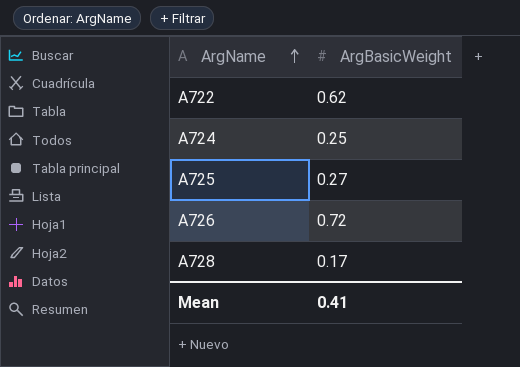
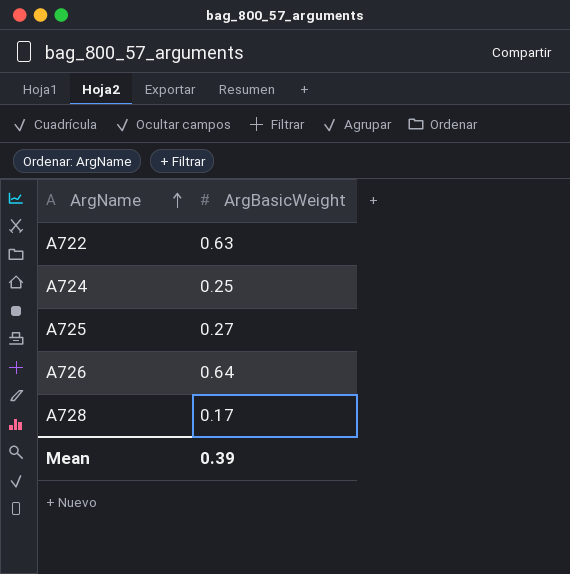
A722 | ArgBasicWeight: 0.62 -> 0.63
A726 | ArgBasicWeight: 0.72 -> 0.64
Mean | ArgBasicWeight: 0.41 -> 0.39

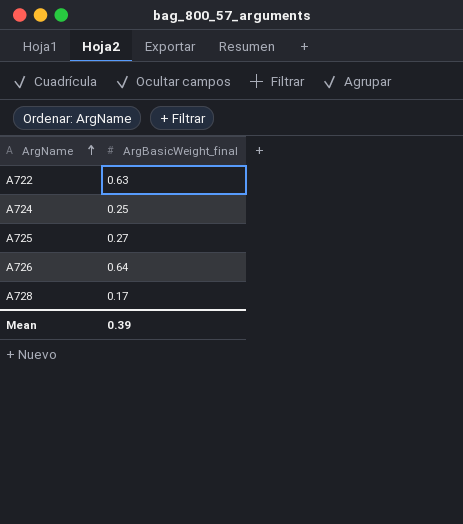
column name: ArgBasicWeight -> ArgBasicWeight_final

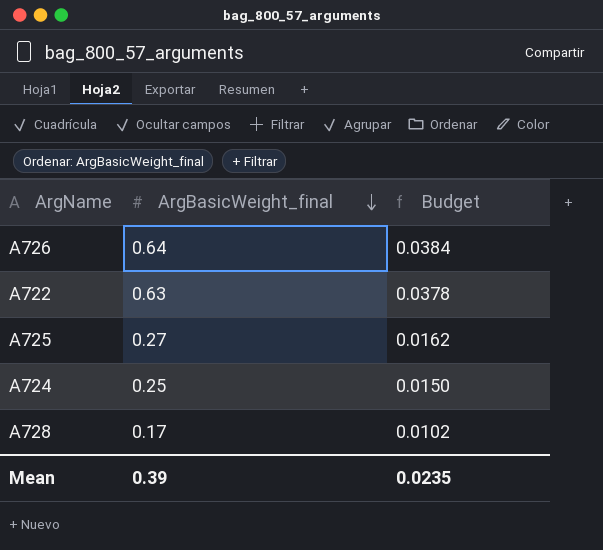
row order: ArgName ascending -> ArgBasicWeight_final descending
column Budget | formula: none -> [ArgBasicWeight_final] * 0.06

